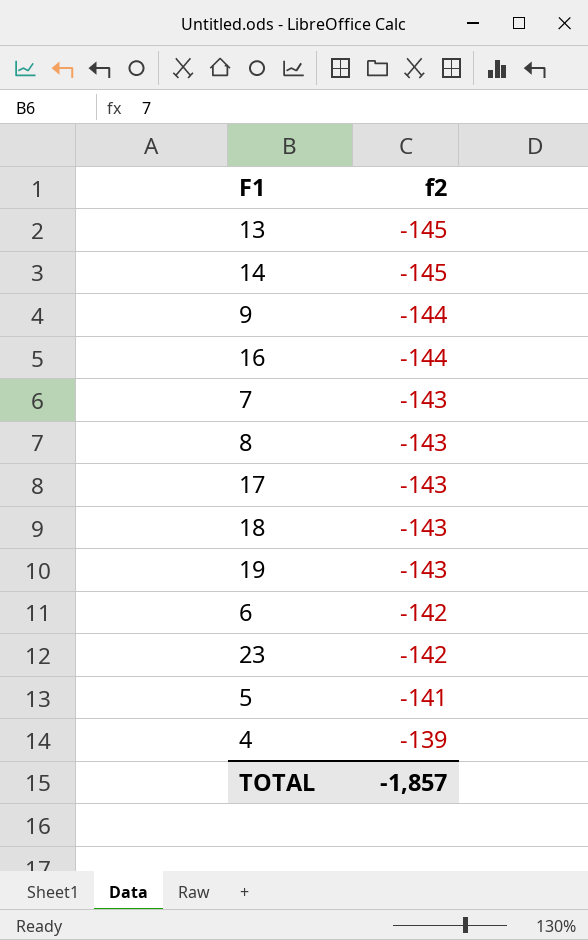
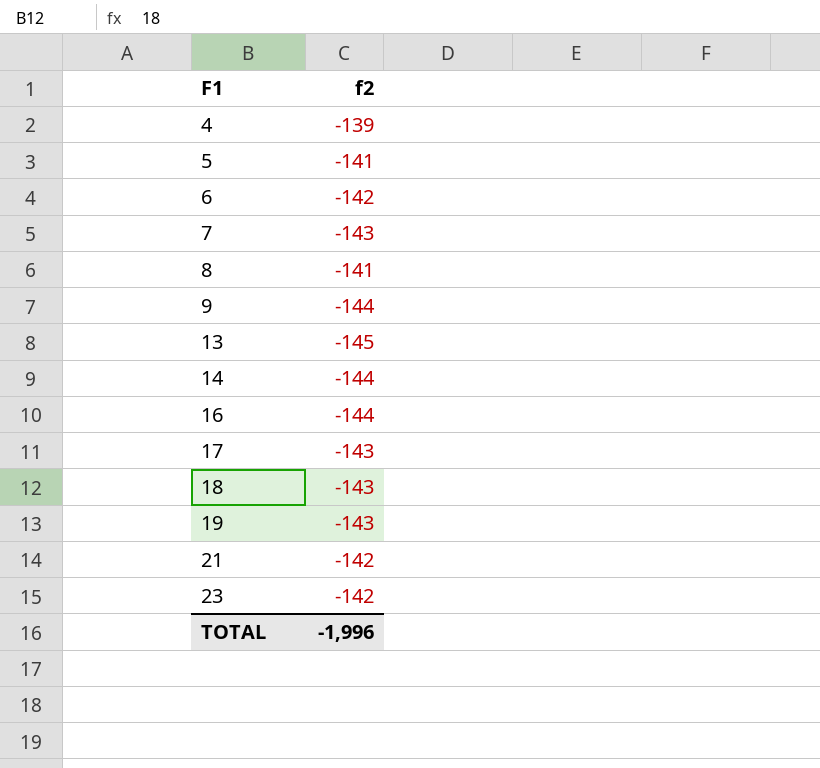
row order: f2 ascending -> F1 ascending
8 | f2: -143 -> -141
14 | f2: -145 -> -144
row 21: none -> -142
TOTAL | f2: -1,857 -> -1,996

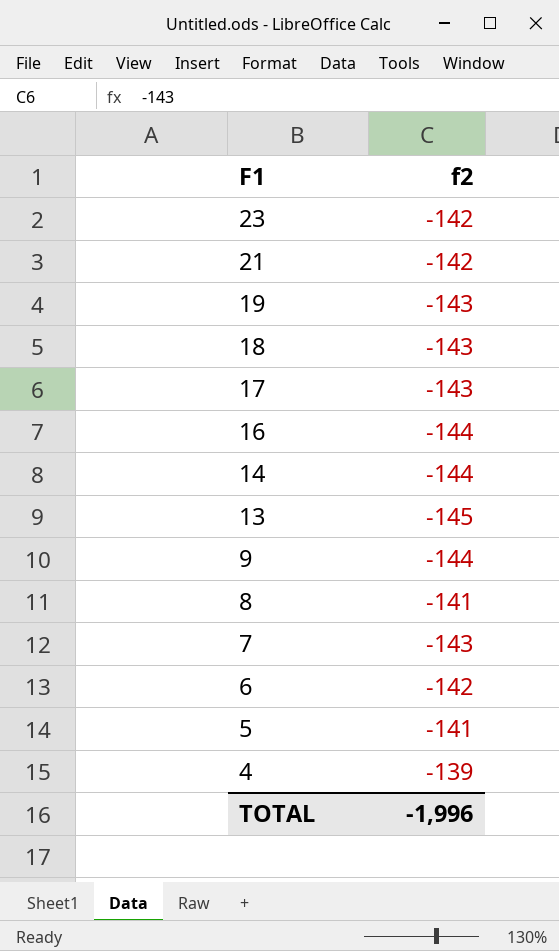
row order: F1 ascending -> F1 descending

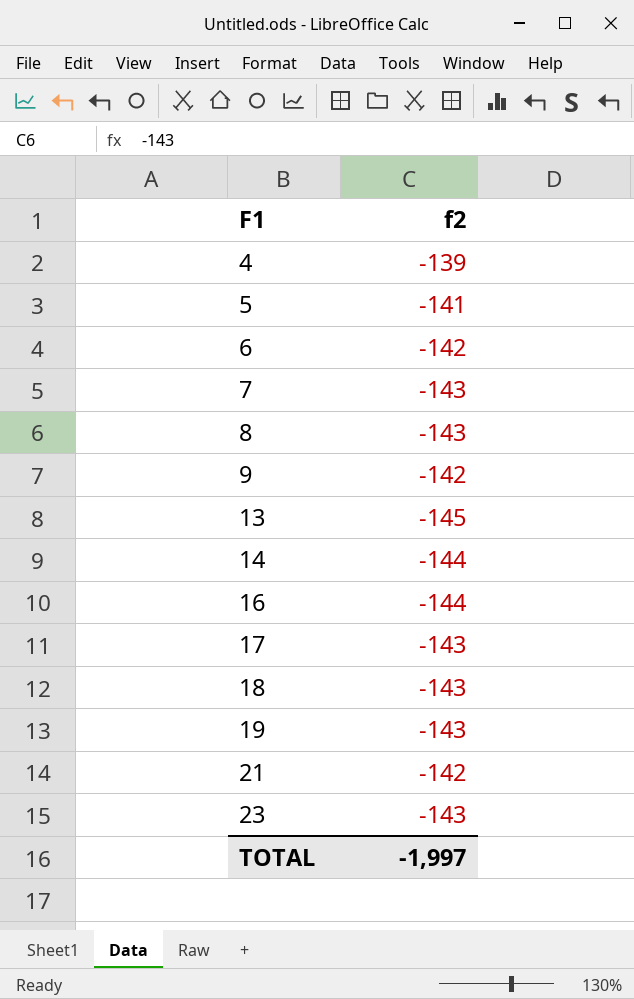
row order: F1 descending -> F1 ascending
8 | f2: -141 -> -143
9 | f2: -144 -> -142
23 | f2: -142 -> -143
TOTAL | f2: -1,996 -> -1,997

